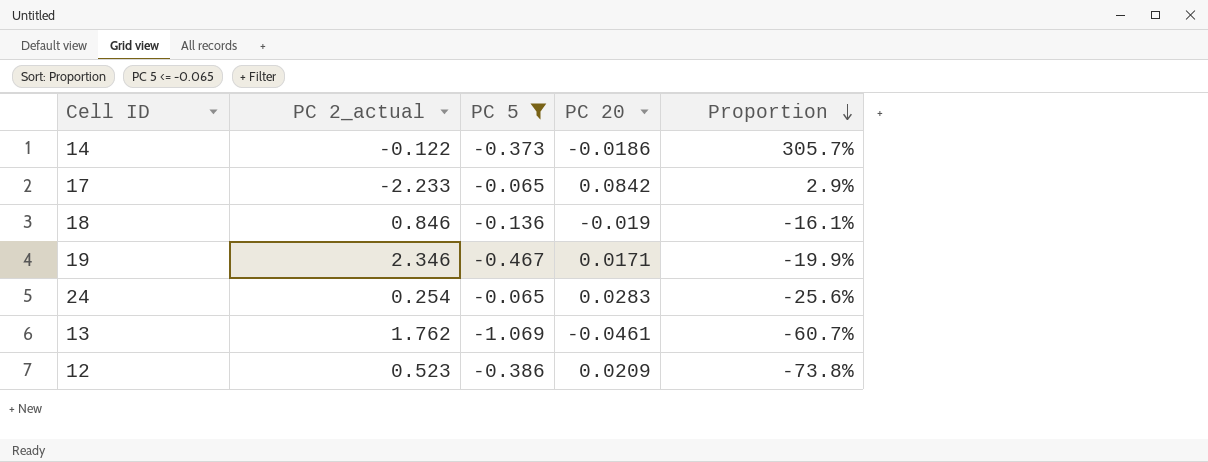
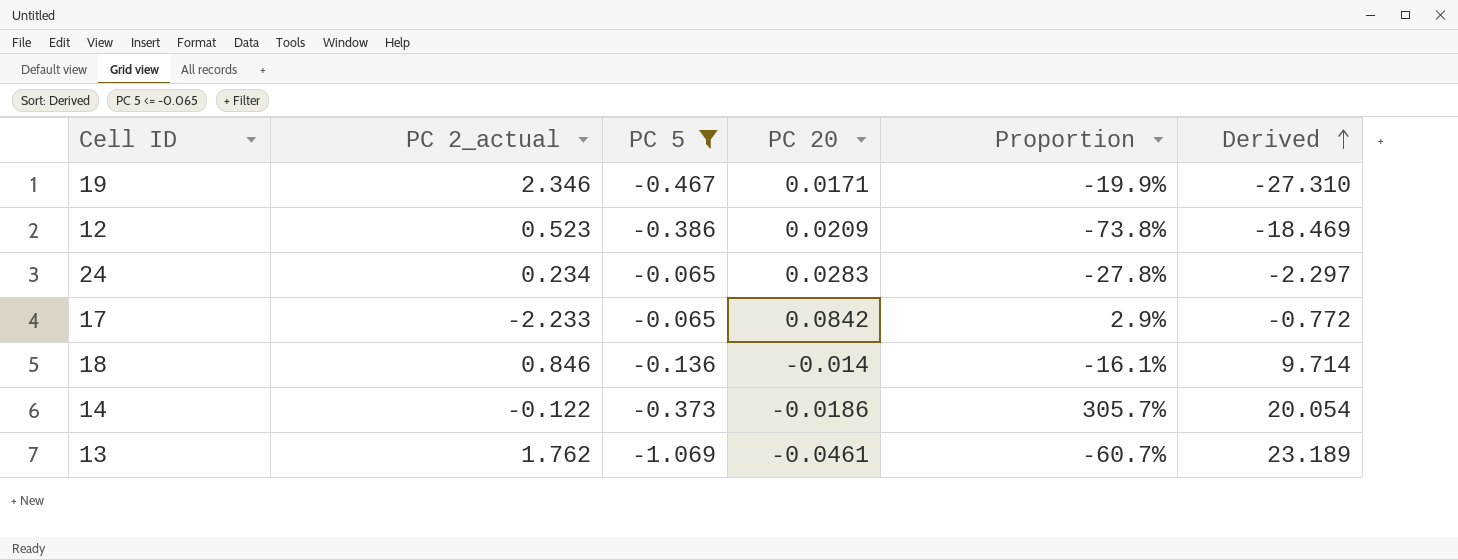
row order: Proportion descending -> Derived ascending
column Derived | formula: none -> [PC 5] / [PC 20]
24 | PC 2_actual: 0.254 -> 0.234
24 | Proportion: -25.6% -> -27.8%
18 | PC 20: -0.019 -> -0.014

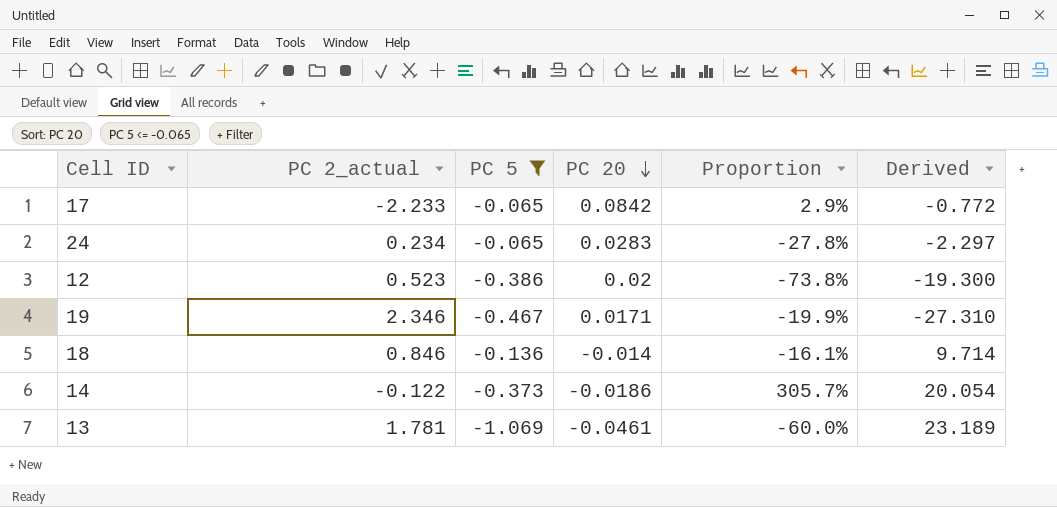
row order: Derived ascending -> PC 20 descending
12 | PC 20: 0.0209 -> 0.02
12 | Derived: -18.469 -> -19.300
13 | PC 2_actual: 1.762 -> 1.781
13 | Proportion: -60.7% -> -60.0%

